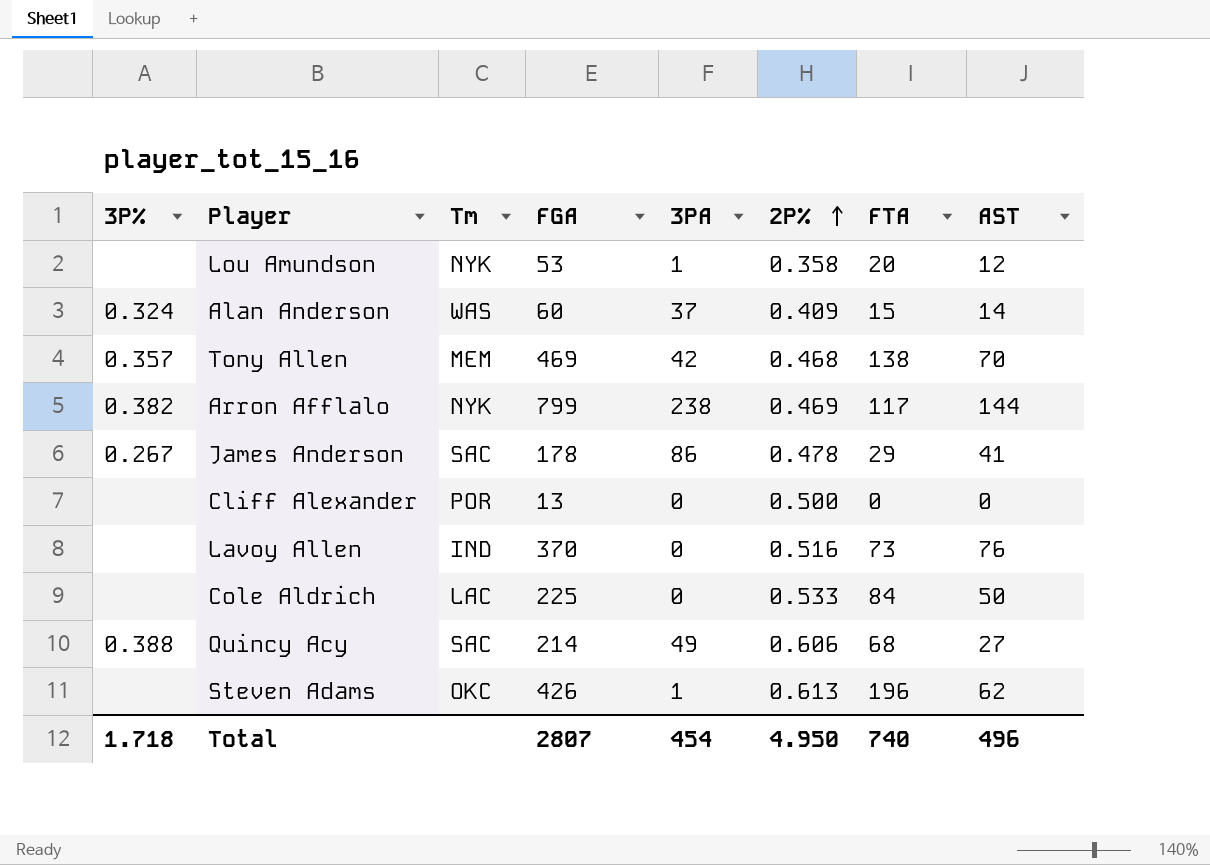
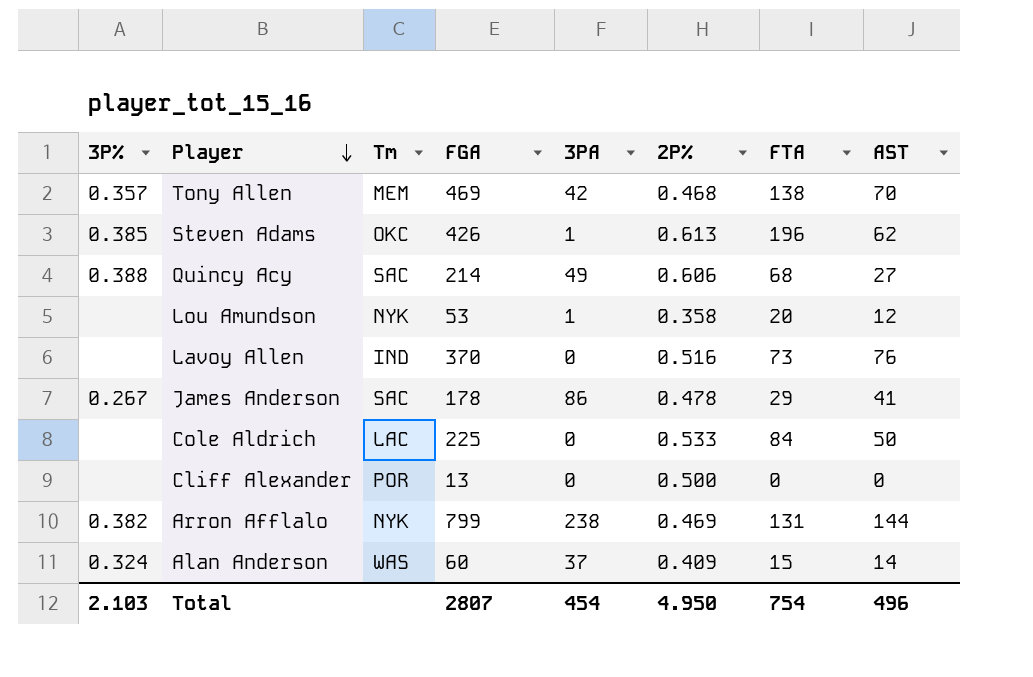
row order: 2P% ascending -> Player descending
Steven Adams | 3P%: none -> 0.385
Arron Afflalo | FTA: 117 -> 131
Total | 3P%: 1.718 -> 2.103
Total | FTA: 740 -> 754

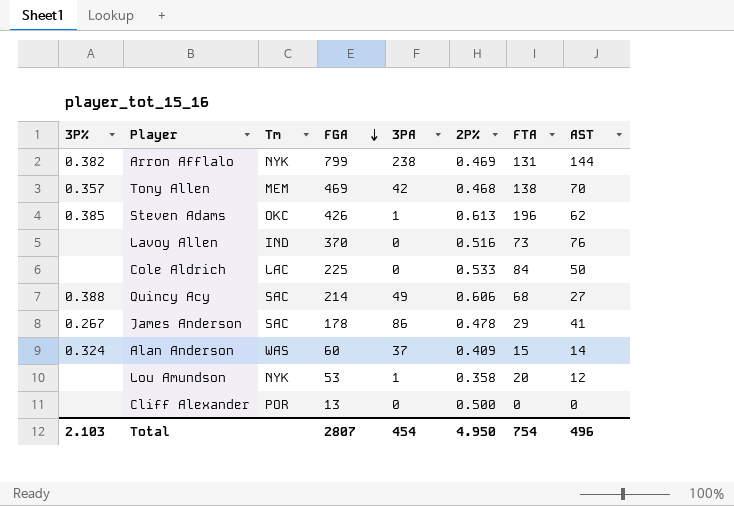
row order: Player descending -> FGA descending

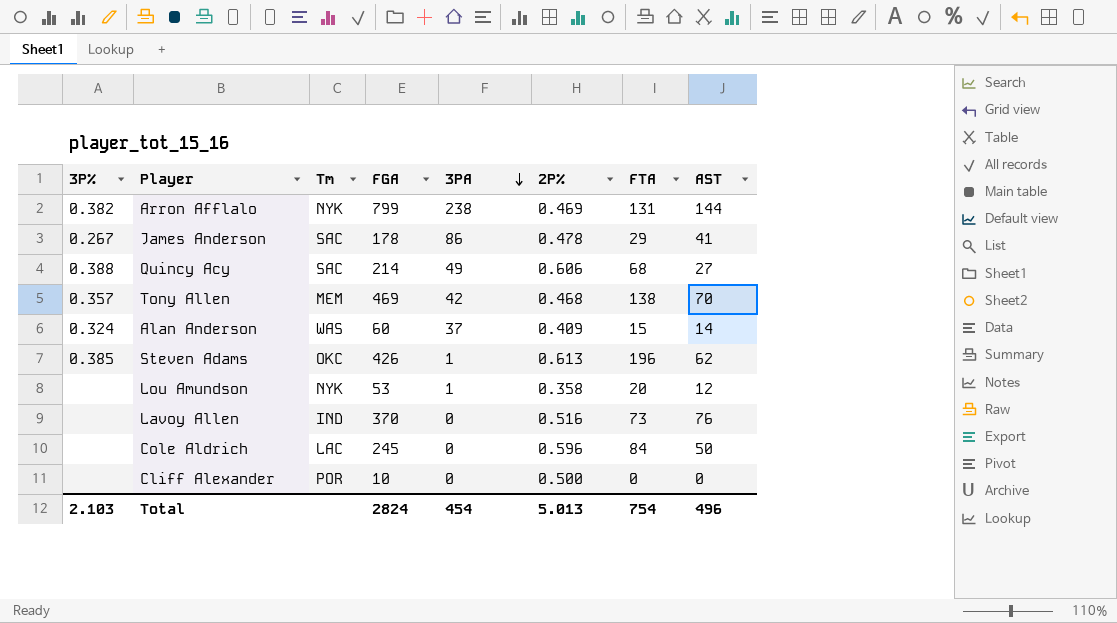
row order: FGA descending -> 3PA descending
Cole Aldrich | FGA: 225 -> 245
Cole Aldrich | 2P%: 0.533 -> 0.596
Cliff Alexander | FGA: 13 -> 10
Total | FGA: 2807 -> 2824
Total | 2P%: 4.950 -> 5.013

